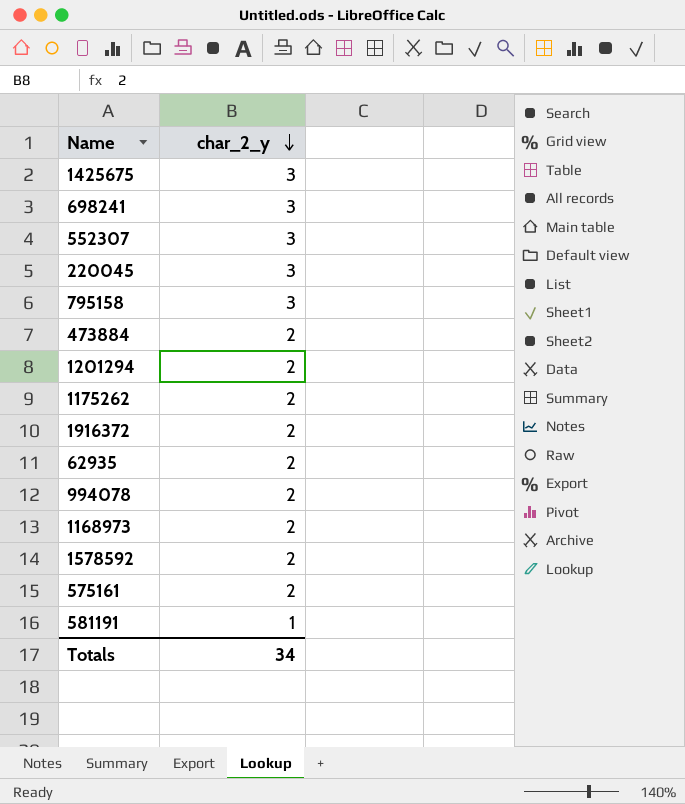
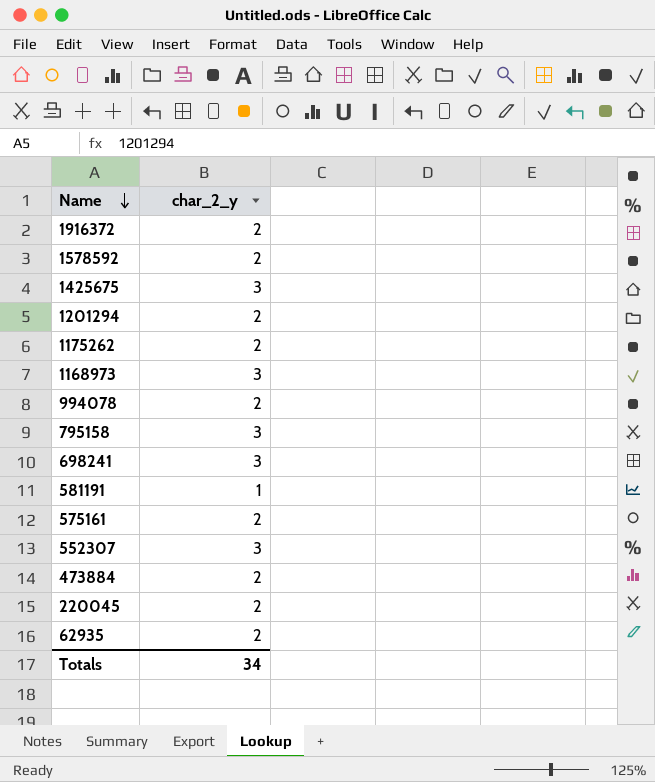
row order: char_2_y descending -> Name descending
1168973 | char_2_y: 2 -> 3
220045 | char_2_y: 3 -> 2

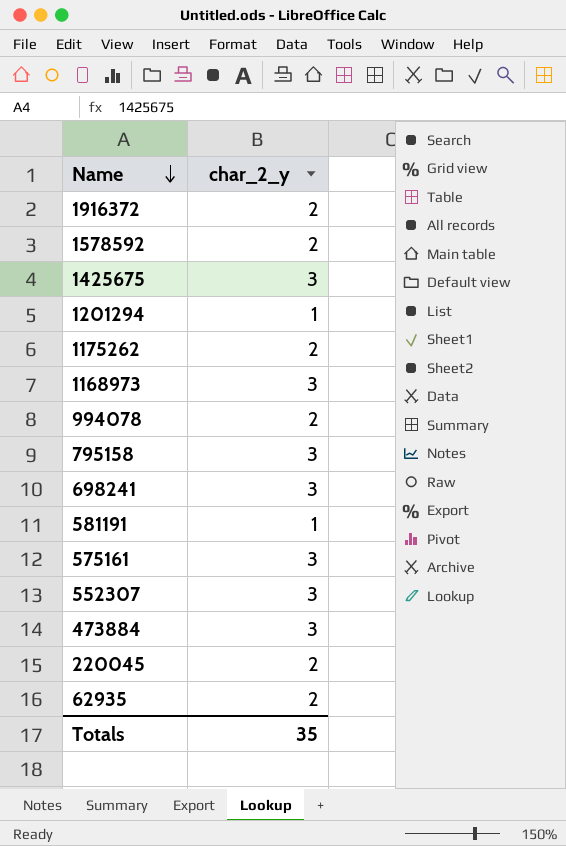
1201294 | char_2_y: 2 -> 1
575161 | char_2_y: 2 -> 3
473884 | char_2_y: 2 -> 3
Totals | char_2_y: 34 -> 35

